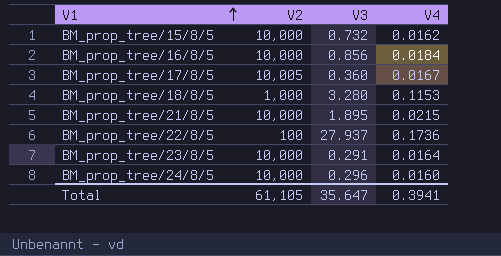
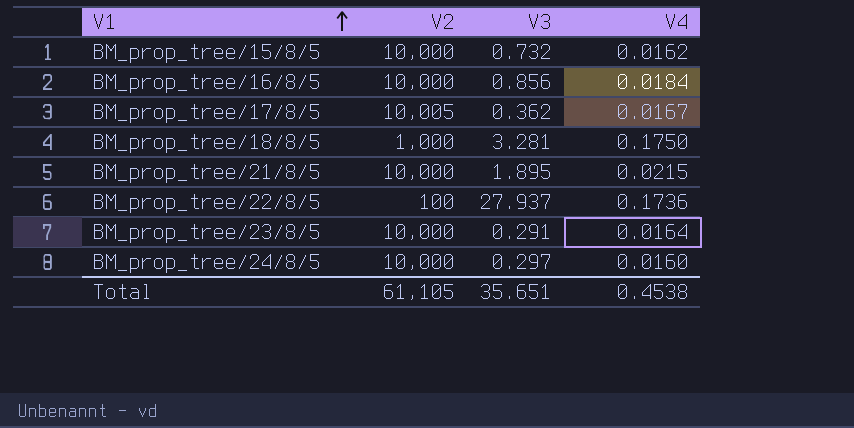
BM_prop_tree/17/8/5 | V3: 0.360 -> 0.362
BM_prop_tree/18/8/5 | V3: 3.280 -> 3.281
BM_prop_tree/18/8/5 | V4: 0.1153 -> 0.1750
BM_prop_tree/24/8/5 | V3: 0.296 -> 0.297
Total | V3: 35.647 -> 35.651
Total | V4: 0.3941 -> 0.4538

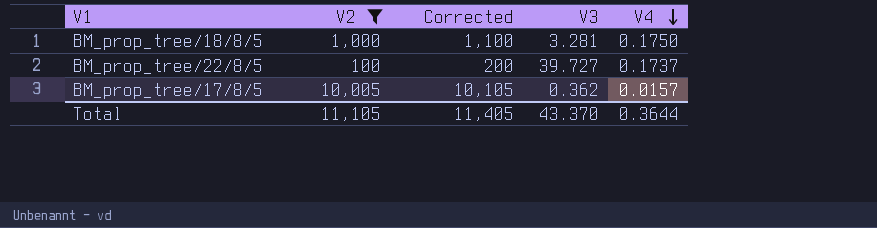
filter: none -> V2 != 10,000
row order: V1 ascending -> V4 descending
column Corrected | formula: none -> [V2] + 100
BM_prop_tree/22/8/5 | V3: 27.937 -> 39.727
BM_prop_tree/22/8/5 | V4: 0.1736 -> 0.1737
BM_prop_tree/17/8/5 | V4: 0.0167 -> 0.0157
Total | V2: 61,105 -> 11,105
Total | V3: 35.651 -> 43.370
Total | V4: 0.4538 -> 0.3644

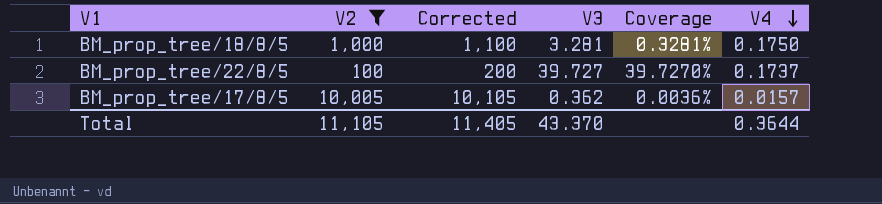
column Coverage | formula: none -> [V3] / [V2]

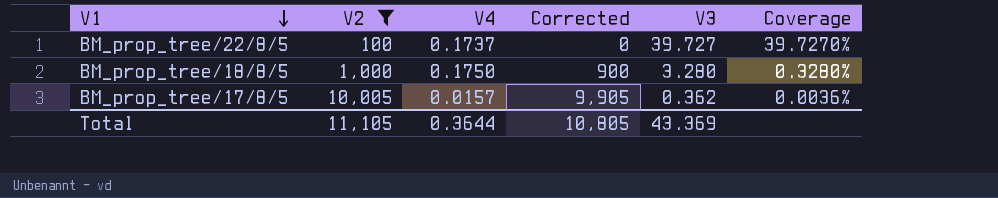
row order: V4 descending -> V1 descending
column V4 | position: 6 -> 3
column Corrected | formula: [V2] + 100 -> [V2] - 100
BM_prop_tree/18/8/5 | V3: 3.281 -> 3.280
BM_prop_tree/18/8/5 | Coverage: 0.3281% -> 0.3280%
Total | Corrected: 11,405 -> 10,805
Total | V3: 43.370 -> 43.369

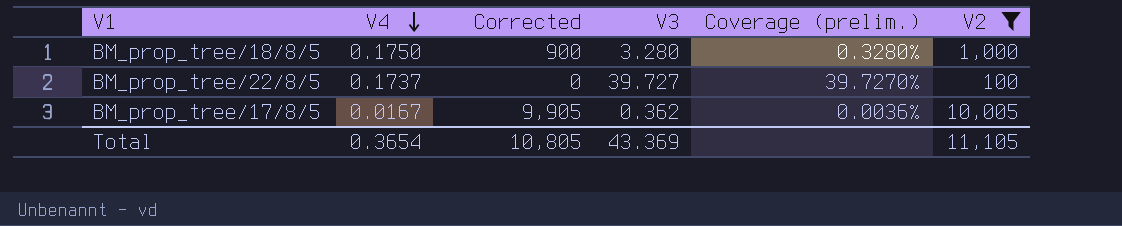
row order: V1 descending -> V4 descending
column name: Coverage -> Coverage (prelim.)
column V2 | position: 2 -> 6
BM_prop_tree/17/8/5 | V4: 0.0157 -> 0.0167
Total | V4: 0.3644 -> 0.3654

